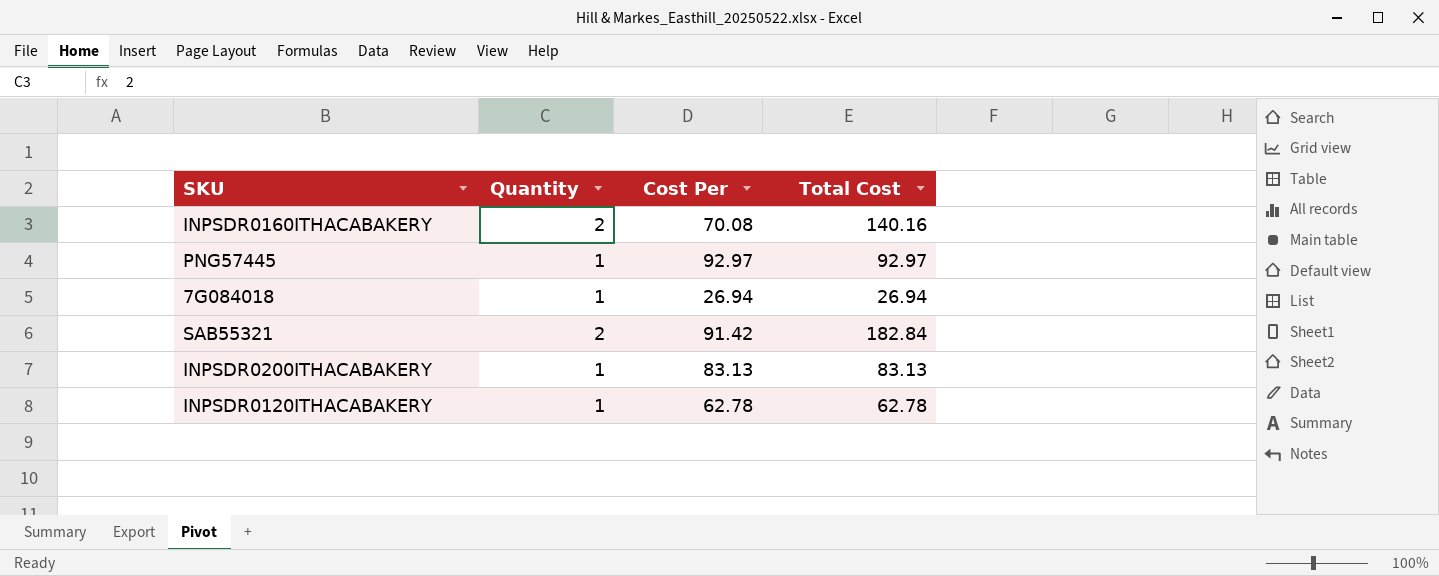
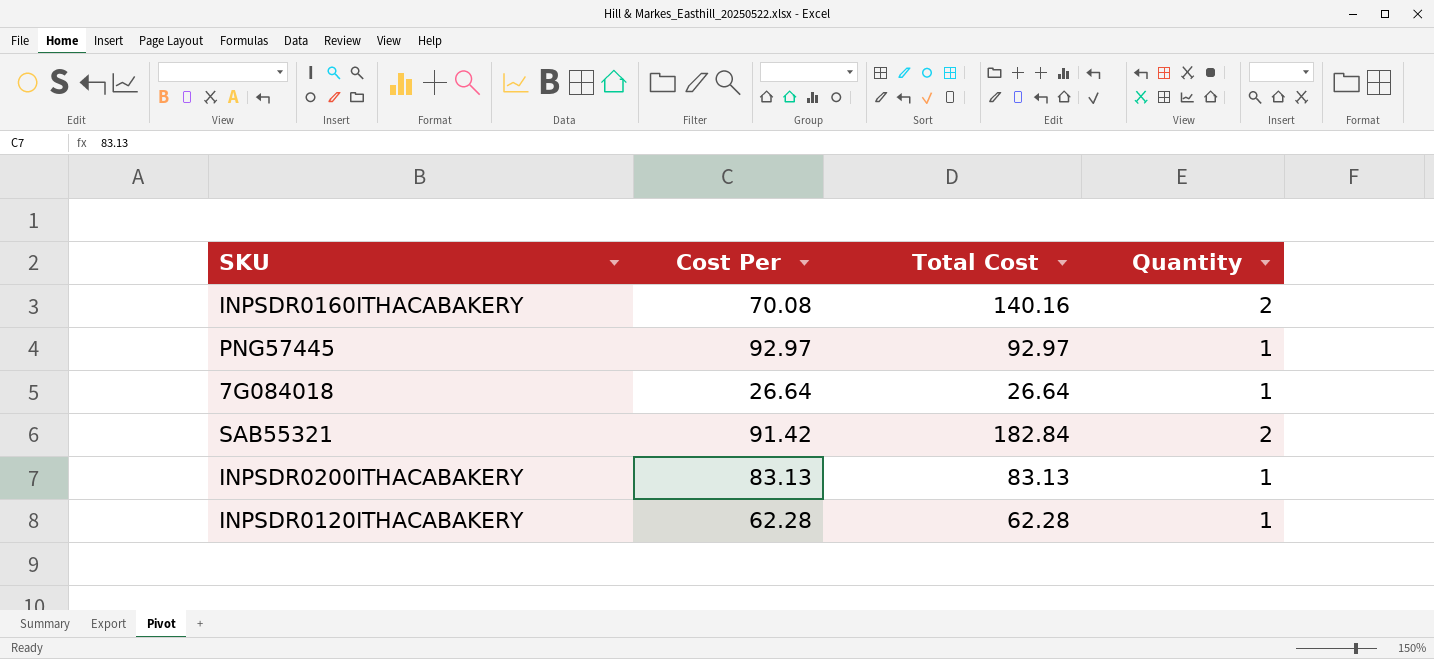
column Quantity | position: 2 -> 4
7G084018 | Cost Per: 26.94 -> 26.64
7G084018 | Total Cost: 26.94 -> 26.64
INPSDR0120ITHACABAKERY | Cost Per: 62.78 -> 62.28
INPSDR0120ITHACABAKERY | Total Cost: 62.78 -> 62.28

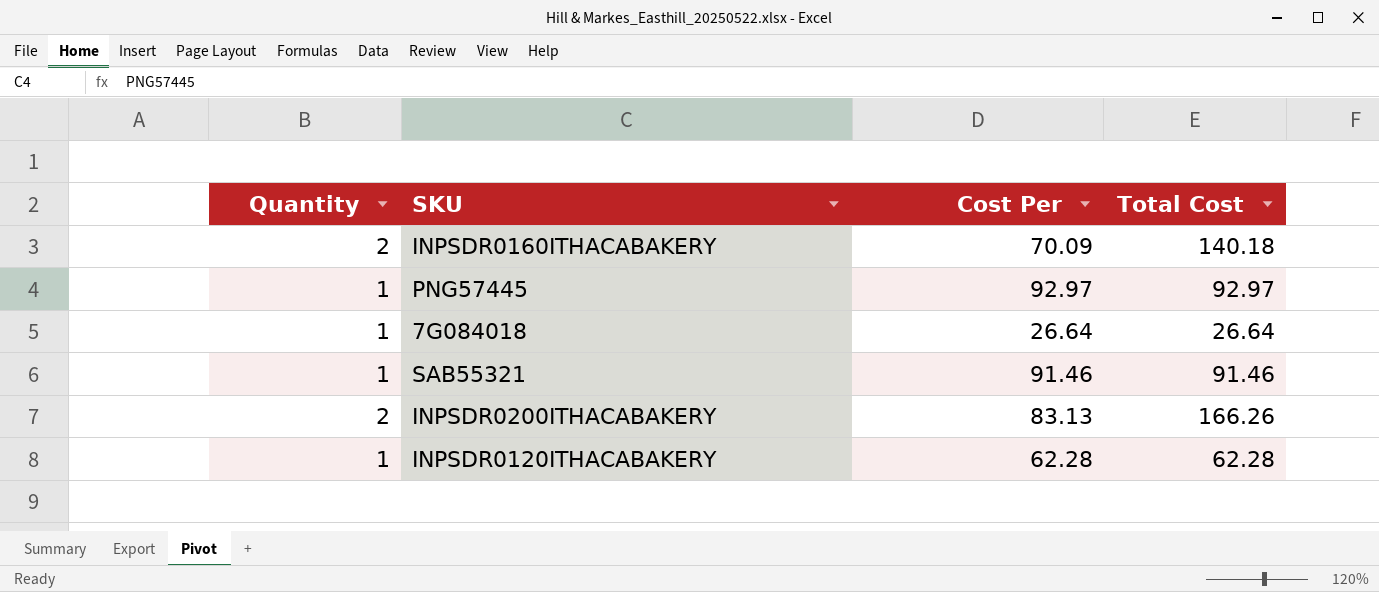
column Quantity | position: 4 -> 1
INPSDR0160ITHACABAKERY | Cost Per: 70.08 -> 70.09
INPSDR0160ITHACABAKERY | Total Cost: 140.16 -> 140.18
SAB55321 | Quantity: 2 -> 1
SAB55321 | Cost Per: 91.42 -> 91.46
SAB55321 | Total Cost: 182.84 -> 91.46
INPSDR0200ITHACABAKERY | Quantity: 1 -> 2
INPSDR0200ITHACABAKERY | Total Cost: 83.13 -> 166.26

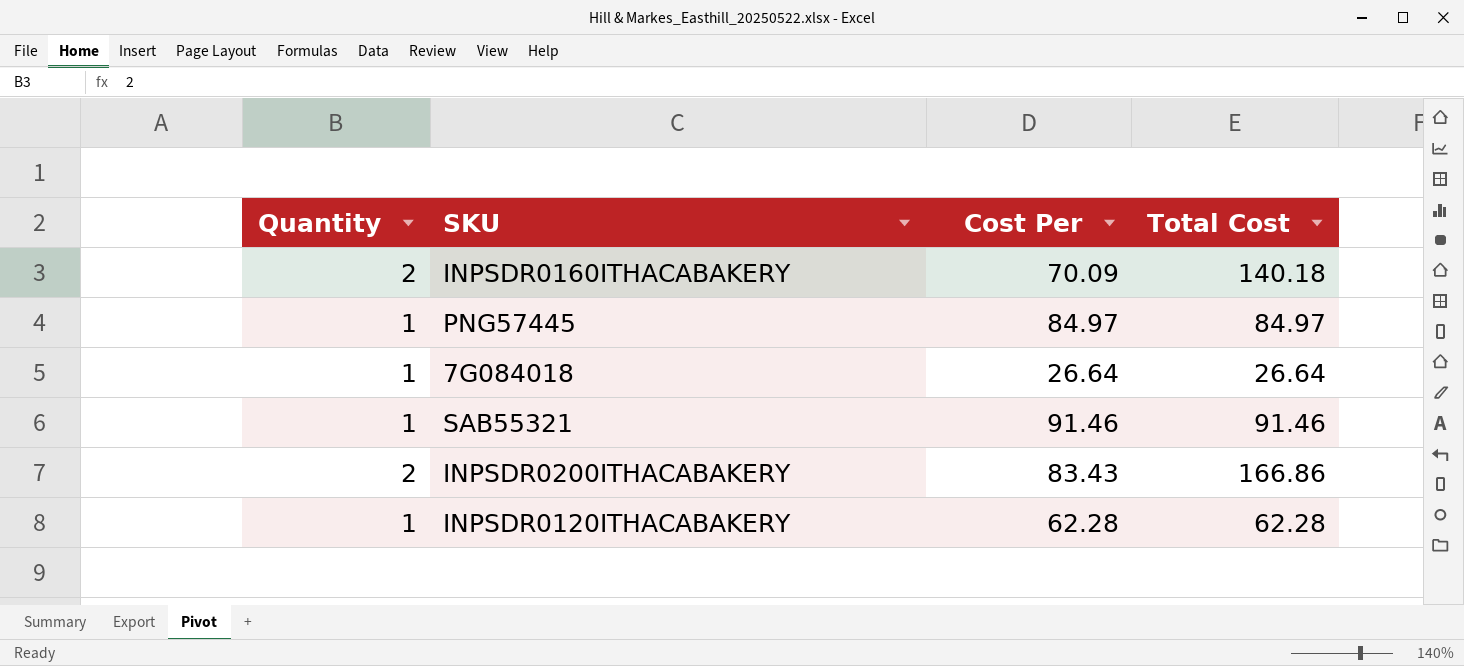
PNG57445 | Cost Per: 92.97 -> 84.97
PNG57445 | Total Cost: 92.97 -> 84.97
INPSDR0200ITHACABAKERY | Cost Per: 83.13 -> 83.43
INPSDR0200ITHACABAKERY | Total Cost: 166.26 -> 166.86

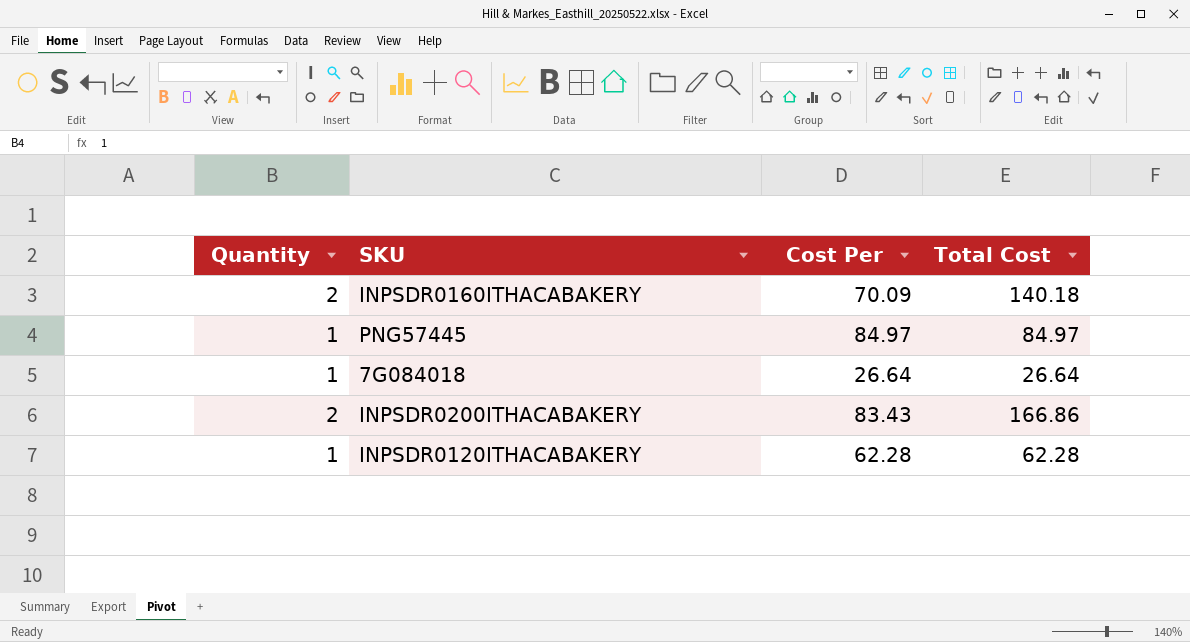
row SAB55321: 1 | 91.46 | 91.46 -> none

